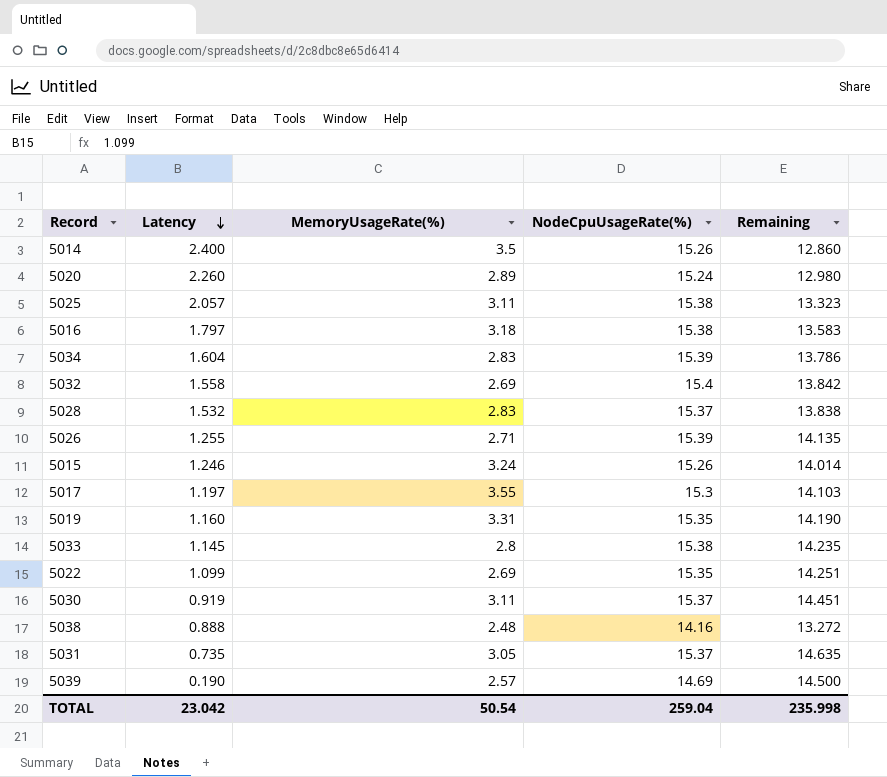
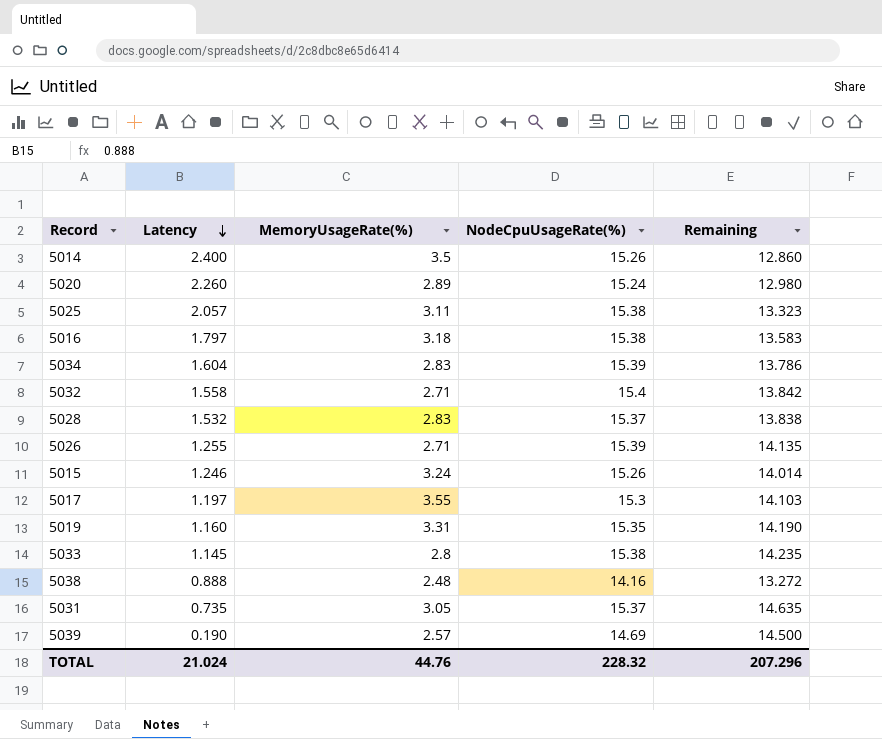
row 5022: 1.099 | 2.69 | 15.35 | 14.251 -> none
row 5030: 0.919 | 3.11 | 15.37 | 14.451 -> none
5032 | MemoryUsageRate(%): 2.69 -> 2.71
TOTAL | Latency: 23.042 -> 21.024
TOTAL | MemoryUsageRate(%): 50.54 -> 44.76
TOTAL | NodeCpuUsageRate(%): 259.04 -> 228.32
TOTAL | Remaining: 235.998 -> 207.296

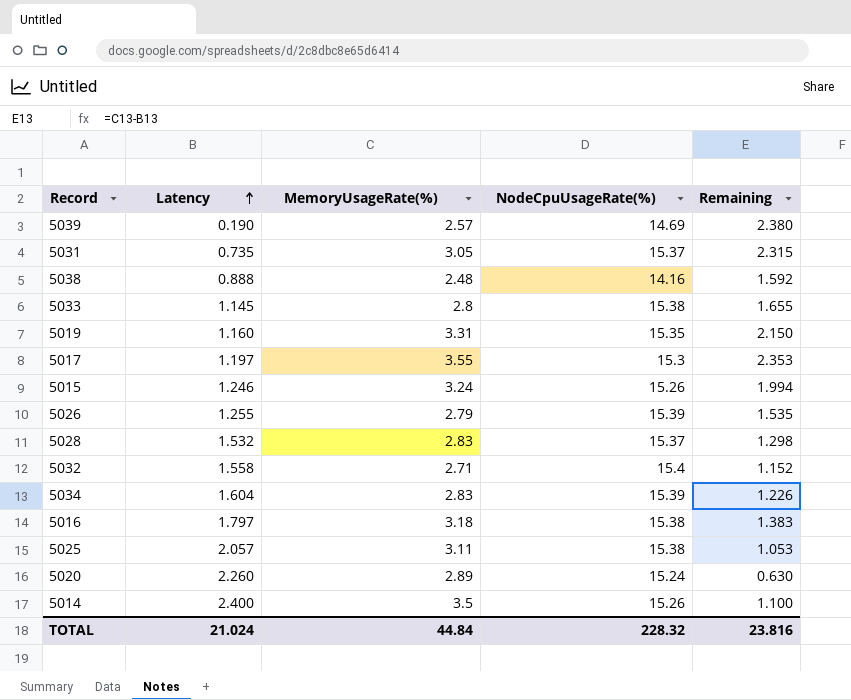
row order: Latency descending -> Latency ascending
column Remaining | formula: [NodeCpuUsageRate(%)] - [Latency] -> [MemoryUsageRate(%)] - [Latency]
5026 | MemoryUsageRate(%): 2.71 -> 2.79
TOTAL | MemoryUsageRate(%): 44.76 -> 44.84
TOTAL | Remaining: 207.296 -> 23.816

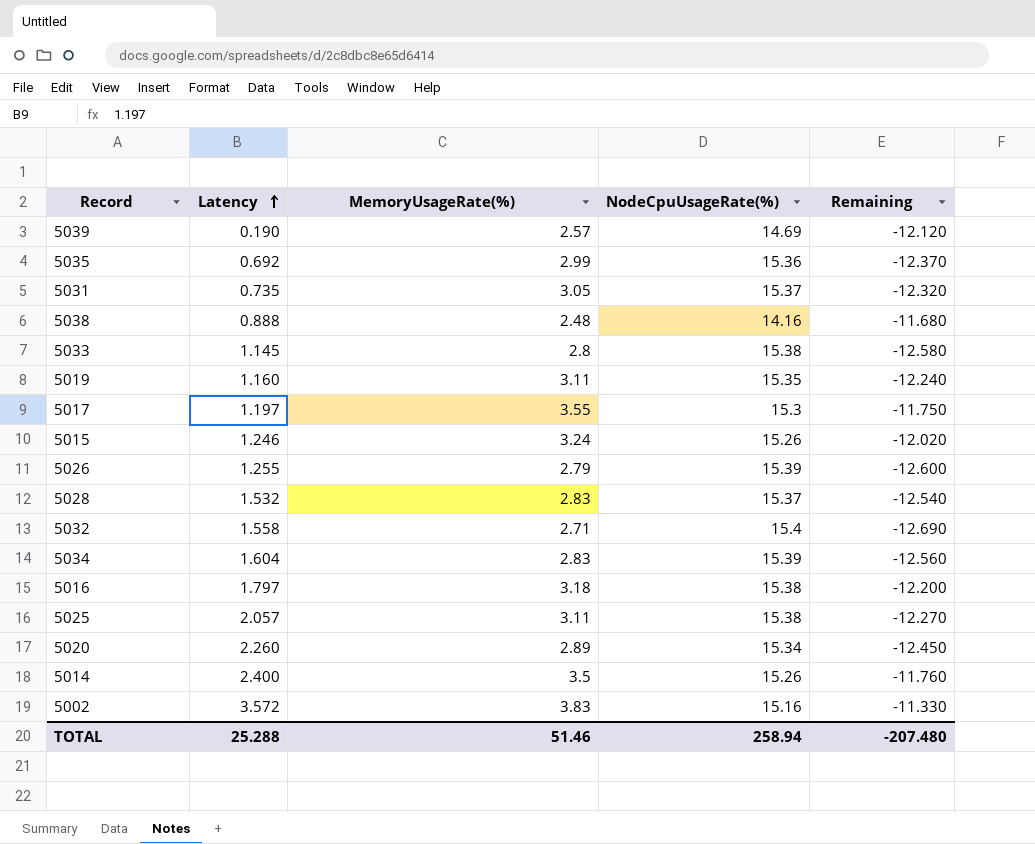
column Remaining | formula: [MemoryUsageRate(%)] - [Latency] -> [MemoryUsageRate(%)] - [NodeCpuUsageRate(%)]
row 5035: none -> 0.692 | 2.99 | 15.36 | -12.370
5019 | MemoryUsageRate(%): 3.31 -> 3.11
5020 | NodeCpuUsageRate(%): 15.24 -> 15.34
row 5002: none -> 3.572 | 3.83 | 15.16 | -11.330
TOTAL | Latency: 21.024 -> 25.288
TOTAL | MemoryUsageRate(%): 44.84 -> 51.46
TOTAL | NodeCpuUsageRate(%): 228.32 -> 258.94
TOTAL | Remaining: 23.816 -> -207.480

